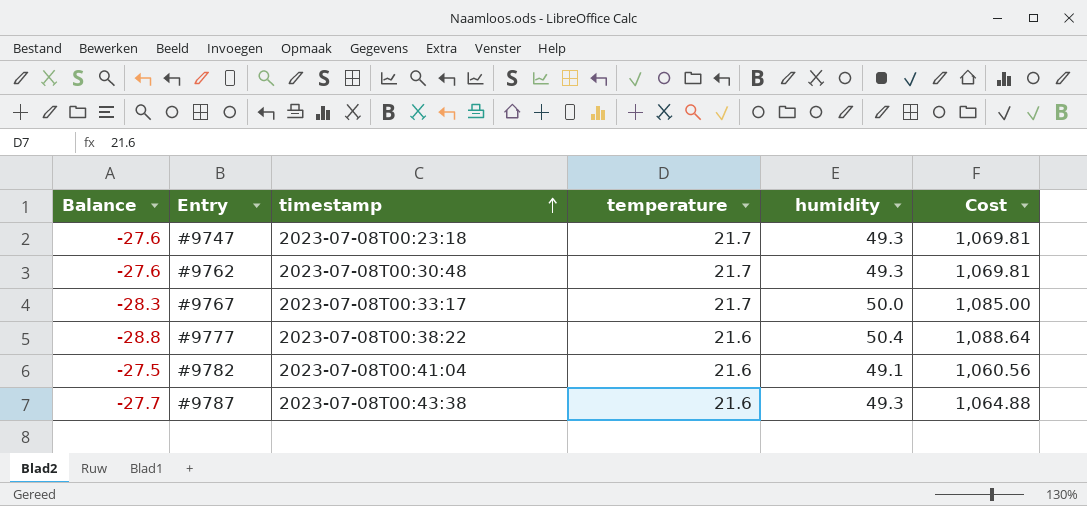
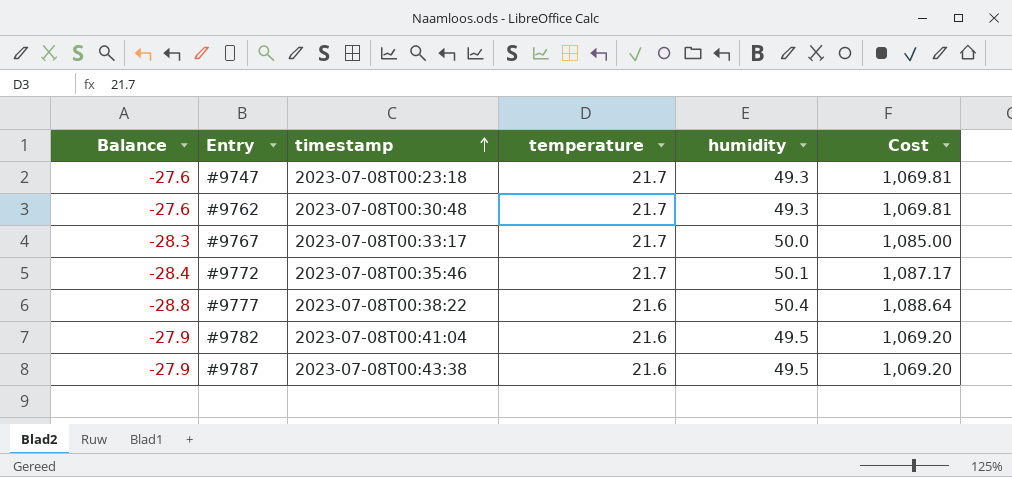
row #9772: none -> -28.4 | 2023-07-08T00:35:46 | 21.7 | 50.1 | 1,087.17
#9782 | Balance: -27.5 -> -27.9
#9782 | humidity: 49.1 -> 49.5
#9782 | Cost: 1,060.56 -> 1,069.20
#9787 | Balance: -27.7 -> -27.9
#9787 | humidity: 49.3 -> 49.5
#9787 | Cost: 1,064.88 -> 1,069.20

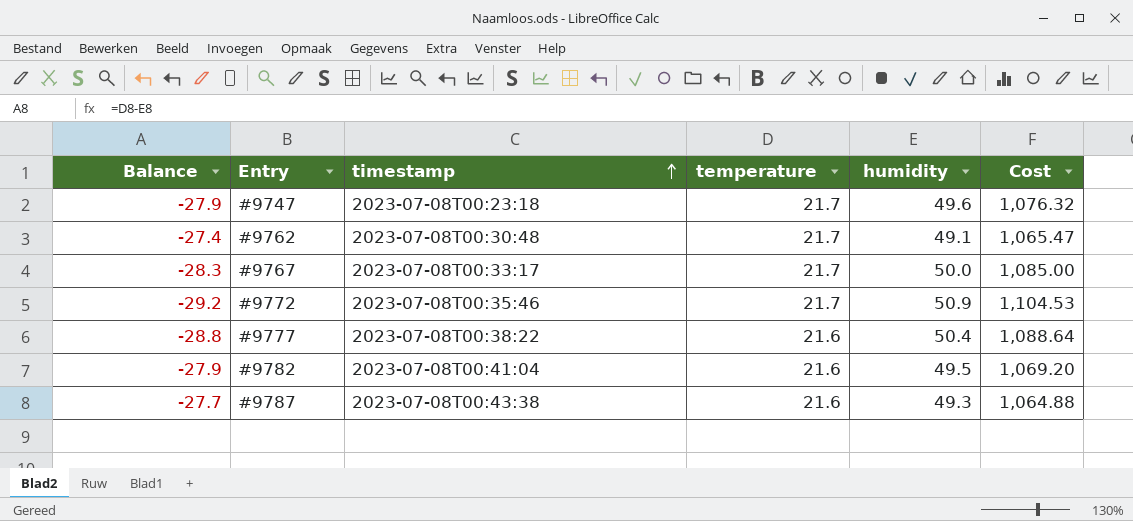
#9747 | Balance: -27.6 -> -27.9
#9747 | humidity: 49.3 -> 49.6
#9747 | Cost: 1,069.81 -> 1,076.32
#9762 | Balance: -27.6 -> -27.4
#9762 | humidity: 49.3 -> 49.1
#9762 | Cost: 1,069.81 -> 1,065.47
#9772 | Balance: -28.4 -> -29.2
#9772 | humidity: 50.1 -> 50.9
#9772 | Cost: 1,087.17 -> 1,104.53
#9787 | Balance: -27.9 -> -27.7
#9787 | humidity: 49.5 -> 49.3
#9787 | Cost: 1,069.20 -> 1,064.88

